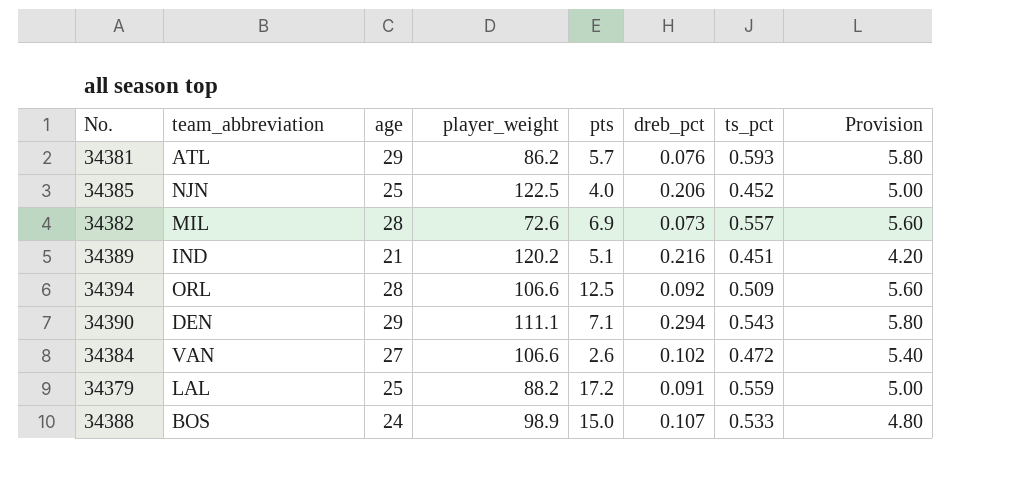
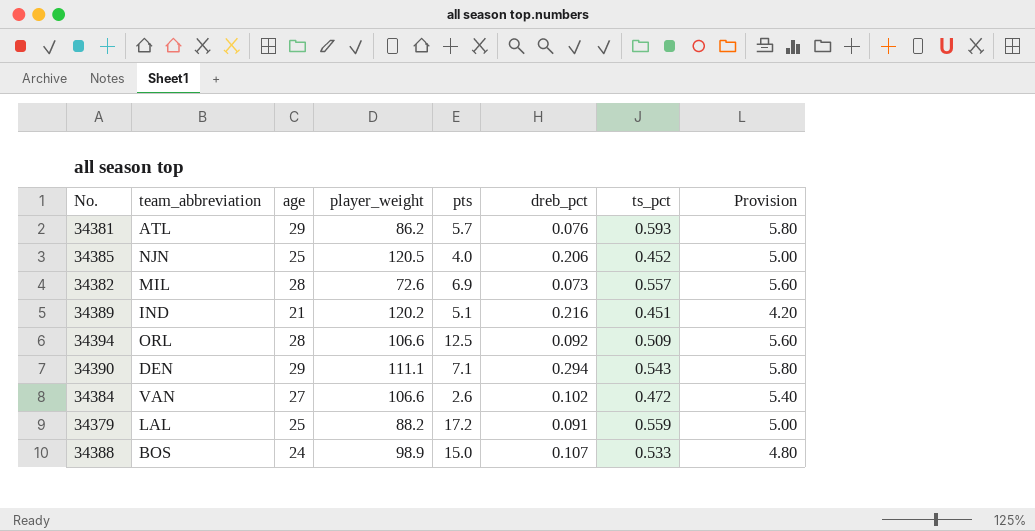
34385 | player_weight: 122.5 -> 120.5

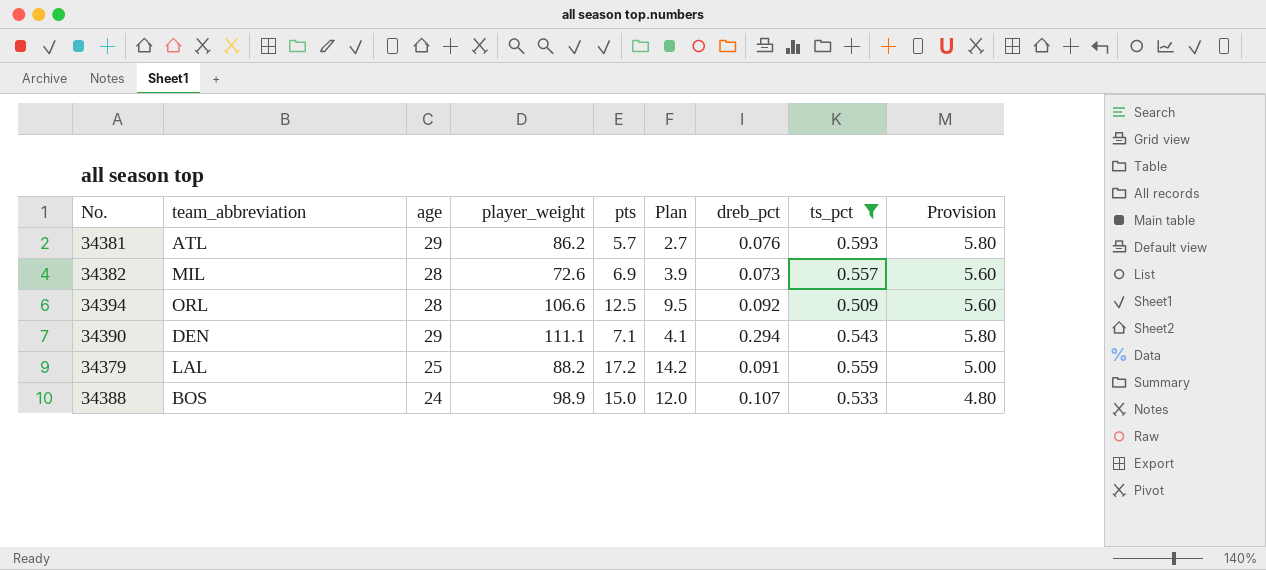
filter: none -> ts_pct >= 0.509
column Plan | formula: none -> [pts] - 3

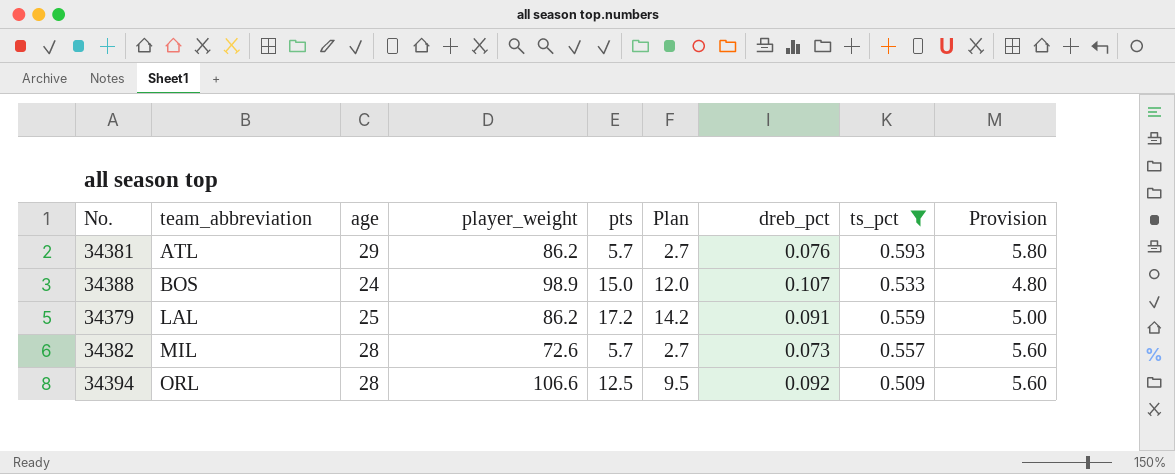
row order: none -> team_abbreviation ascending
row 34390: DEN | 29 | 111.1 | 7.1 | 4.1 | 0.294 | 0.543 | 5.80 -> none
34379 | player_weight: 88.2 -> 86.2
34382 | pts: 6.9 -> 5.7
34382 | Plan: 3.9 -> 2.7

